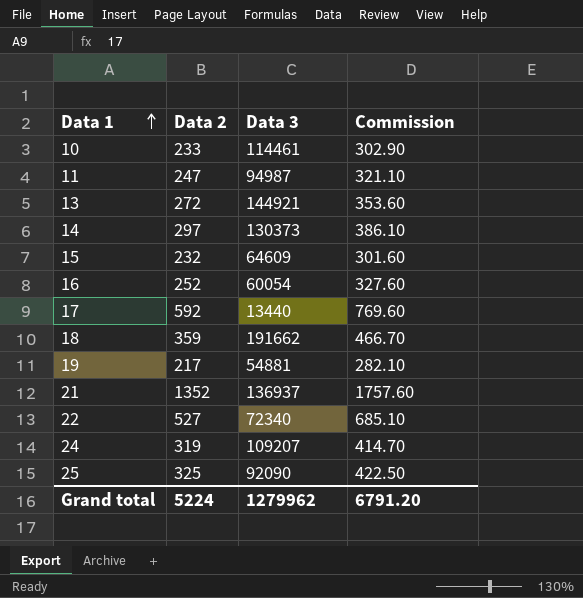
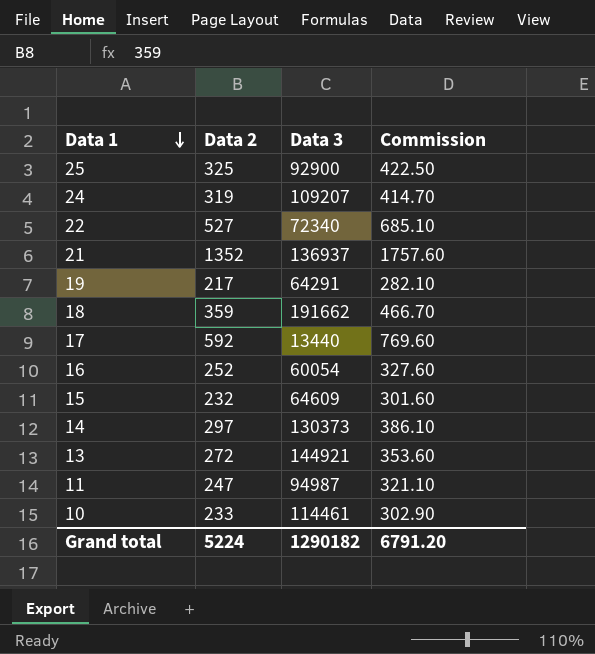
row order: Data 1 ascending -> Data 1 descending
25 | Data 3: 92090 -> 92900
19 | Data 3: 54881 -> 64291
Grand total | Data 3: 1279962 -> 1290182

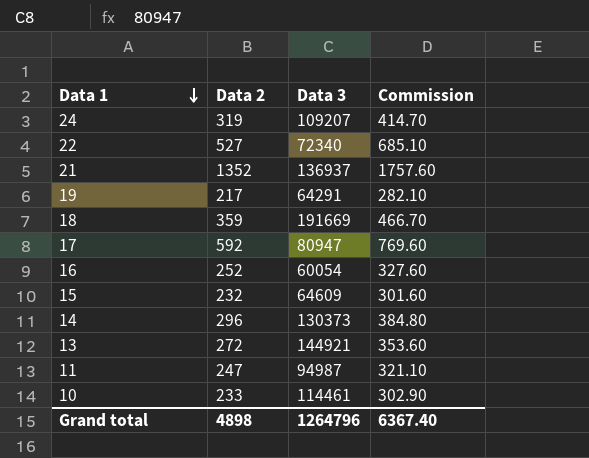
row 25: 325 | 92900 | 422.50 -> none
18 | Data 3: 191662 -> 191669
17 | Data 3: 13440 -> 80947
14 | Data 2: 297 -> 296
14 | Commission: 386.10 -> 384.80
Grand total | Data 2: 5224 -> 4898
Grand total | Data 3: 1290182 -> 1264796
Grand total | Commission: 6791.20 -> 6367.40

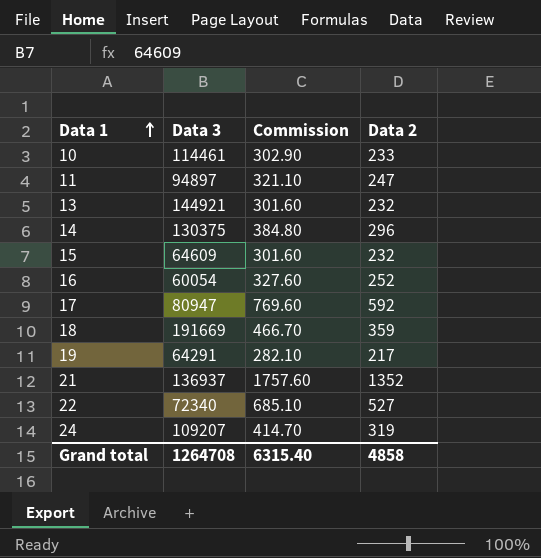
row order: Data 1 descending -> Data 1 ascending
column Data 2 | position: 2 -> 4
11 | Data 3: 94987 -> 94897
13 | Commission: 353.60 -> 301.60
13 | Data 2: 272 -> 232
14 | Data 3: 130373 -> 130375
Grand total | Data 3: 1264796 -> 1264708
Grand total | Commission: 6367.40 -> 6315.40
Grand total | Data 2: 4898 -> 4858

